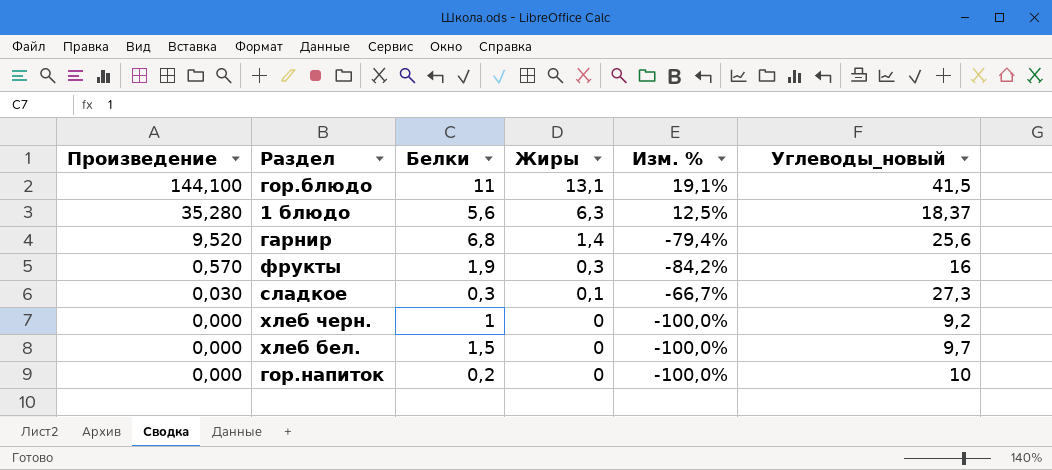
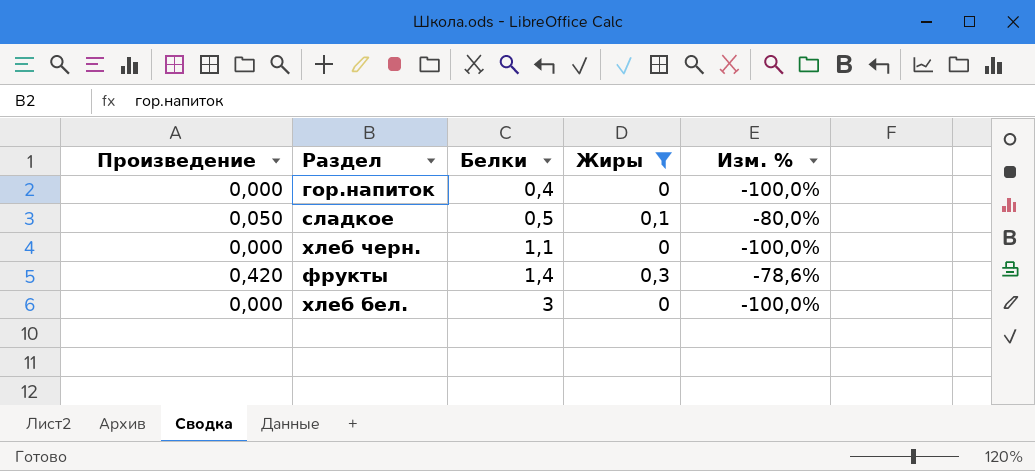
filter: none -> Жиры <= 0,3
row order: Произведение descending -> Белки ascending
column Углеводы_новый | position: 6 -> none
гор.напиток | Белки: 0,2 -> 0,4
сладкое | Произведение: 0,030 -> 0,050
сладкое | Белки: 0,3 -> 0,5
сладкое | Изм. %: -66,7% -> -80,0%
хлеб черн. | Белки: 1 -> 1,1
фрукты | Произведение: 0,570 -> 0,420
фрукты | Белки: 1,9 -> 1,4
фрукты | Изм. %: -84,2% -> -78,6%
хлеб бел. | Белки: 1,5 -> 3

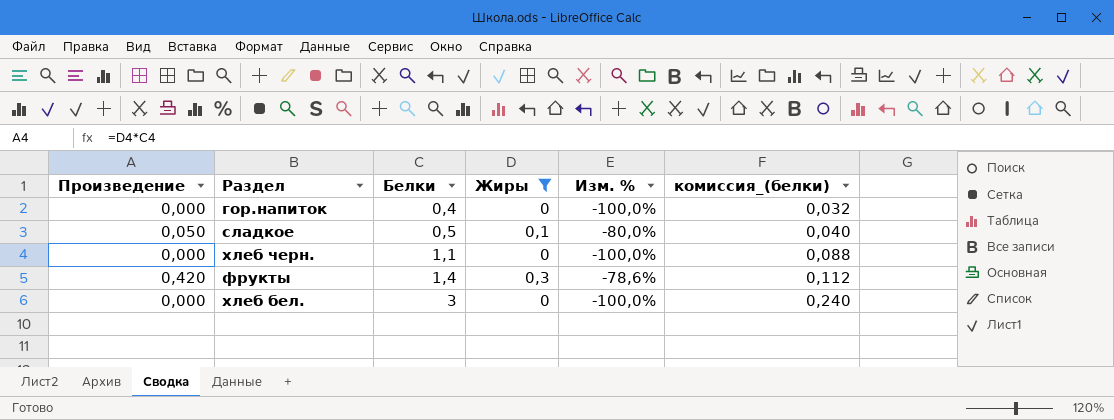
column комиссия_(белки) | formula: none -> [Белки] * 0,08

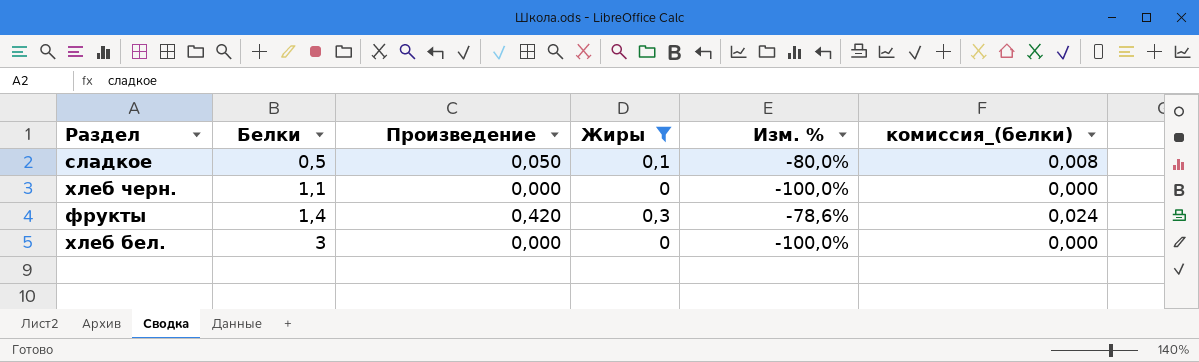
column Произведение | position: 1 -> 3
column комиссия_(белки) | formula: [Белки] * 0,08 -> [Жиры] * 0,08
row гор.напиток: 0,000 | 0,4 | 0 | -100,0% | 0,032 -> none

